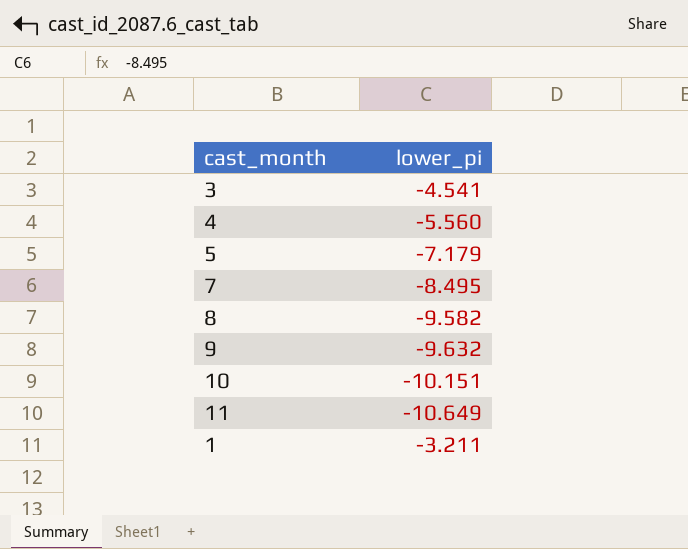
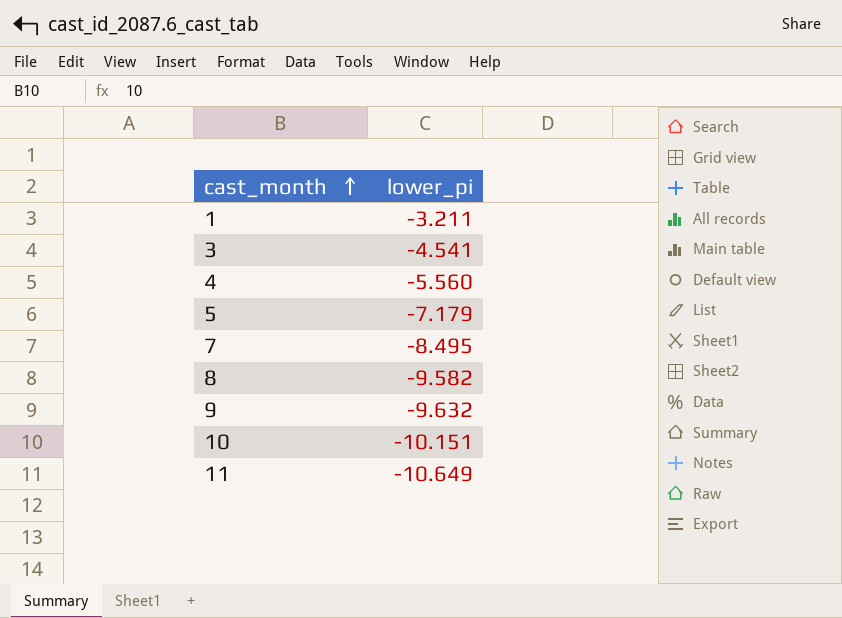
row order: none -> cast_month ascending

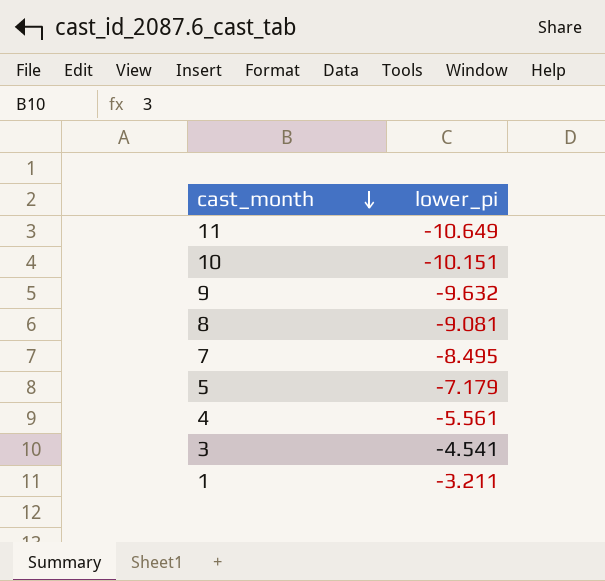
row order: cast_month ascending -> cast_month descending
8 | lower_pi: -9.582 -> -9.081
4 | lower_pi: -5.560 -> -5.561

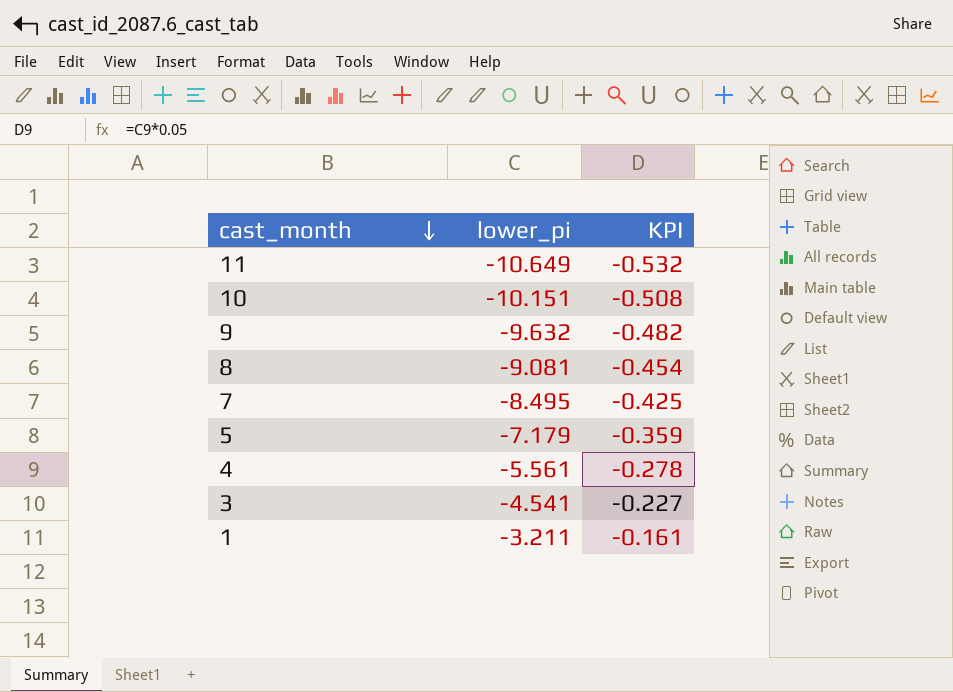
column KPI | formula: none -> [lower_pi] * 0.05

